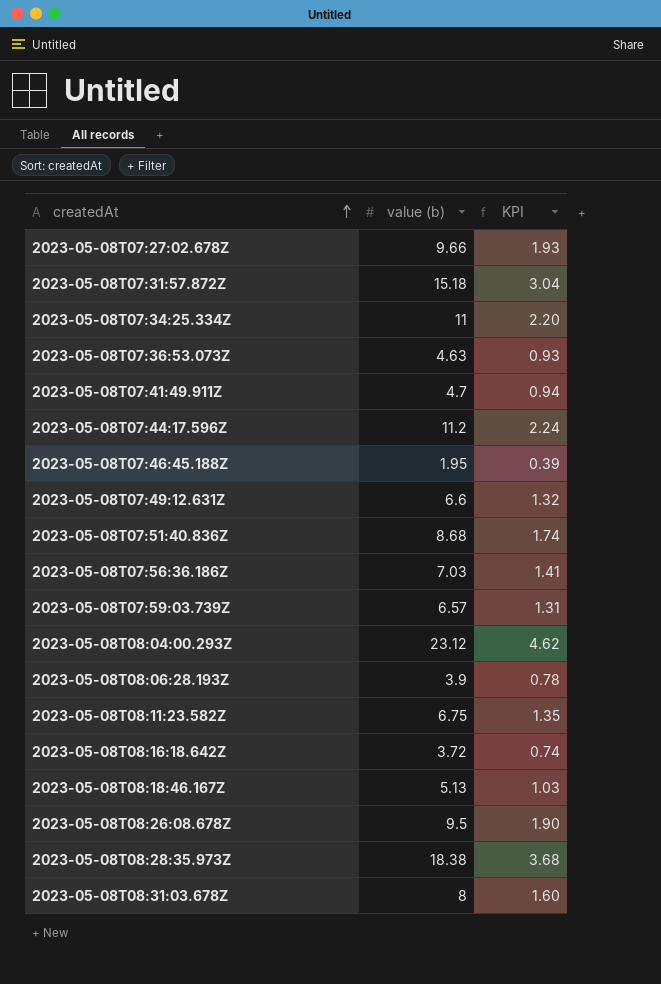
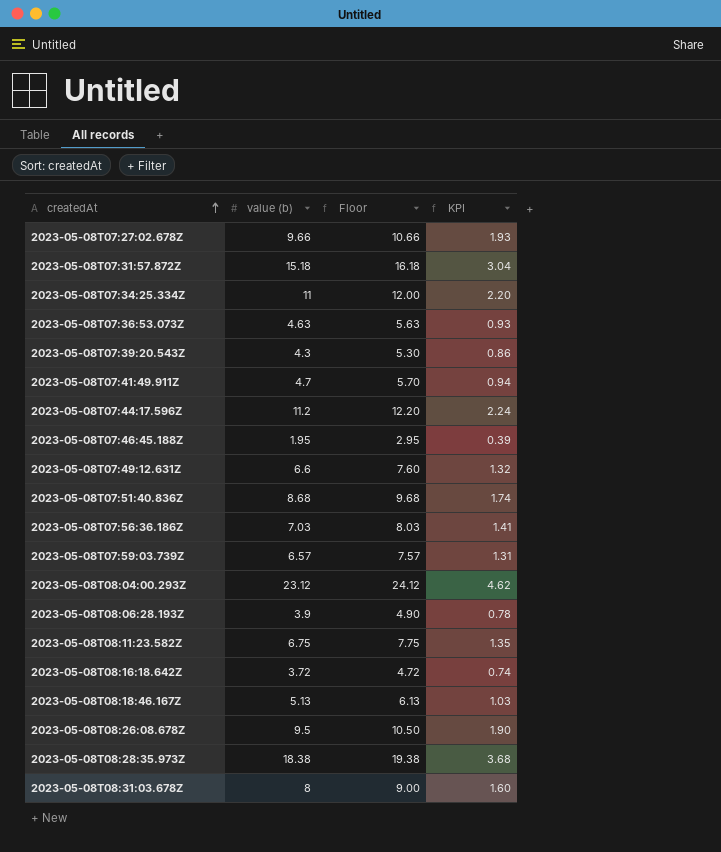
column Floor | formula: none -> [value (b)] + 1
row 2023-05-08T07:39:20.543Z: none -> 4.3 | 5.30 | 0.86

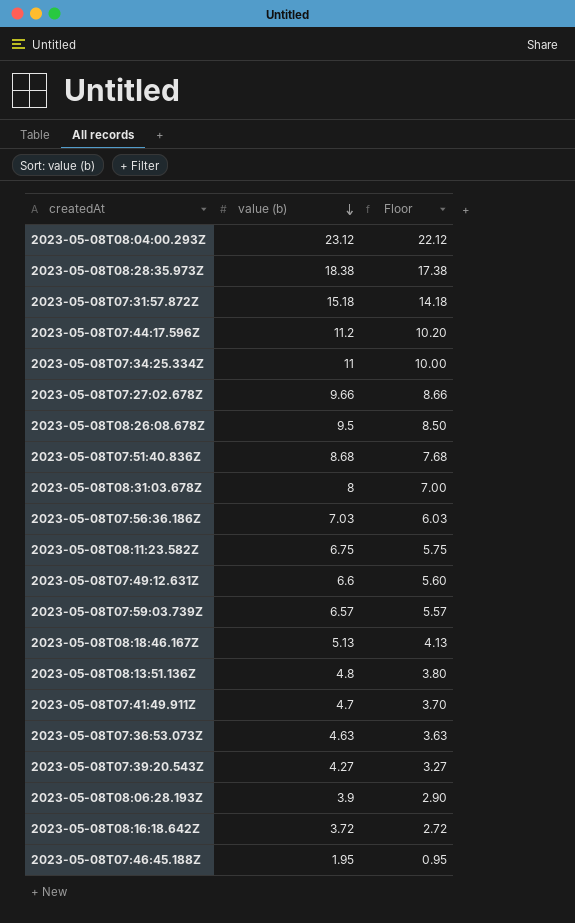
row order: createdAt ascending -> value (b) descending
column KPI | formula: [value (b)] * 0.2 -> none
column Floor | formula: [value (b)] + 1 -> [value (b)] - 1
row 2023-05-08T08:13:51.136Z: none -> 4.8 | 3.80
2023-05-08T07:39:20.543Z | value (b): 4.3 -> 4.27

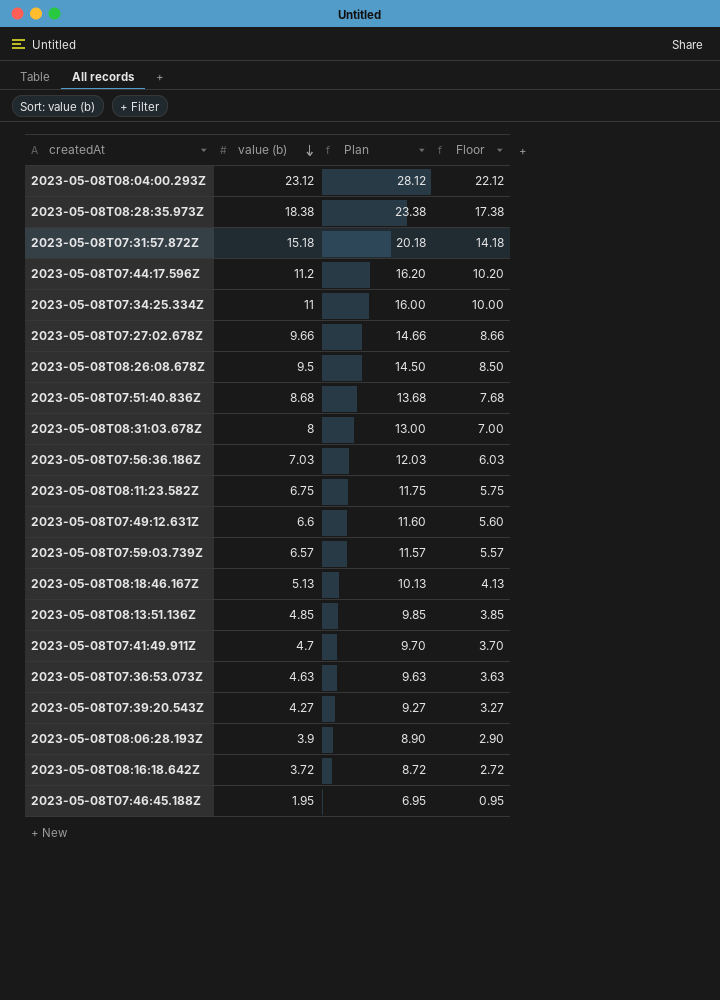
column Plan | formula: none -> [value (b)] + 5
2023-05-08T08:13:51.136Z | value (b): 4.8 -> 4.85
2023-05-08T08:13:51.136Z | Floor: 3.80 -> 3.85

